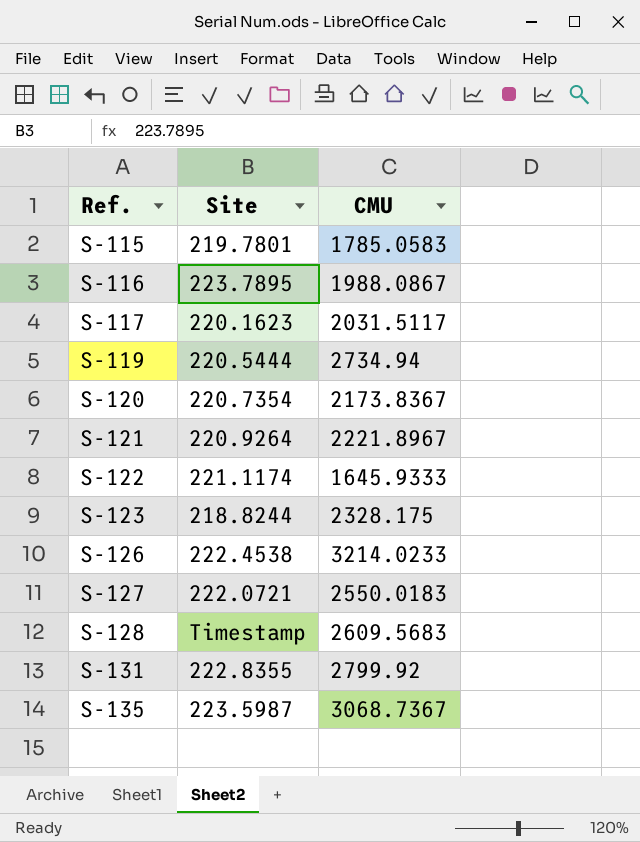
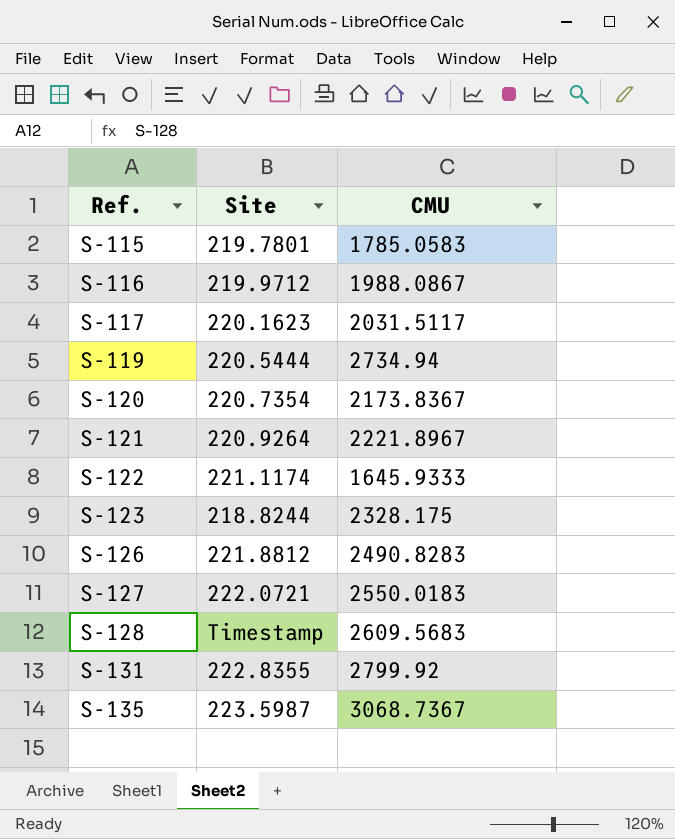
S-116 | Site: 223.7895 -> 219.9712
S-126 | Site: 222.4538 -> 221.8812
S-126 | CMU: 3214.0233 -> 2490.8283

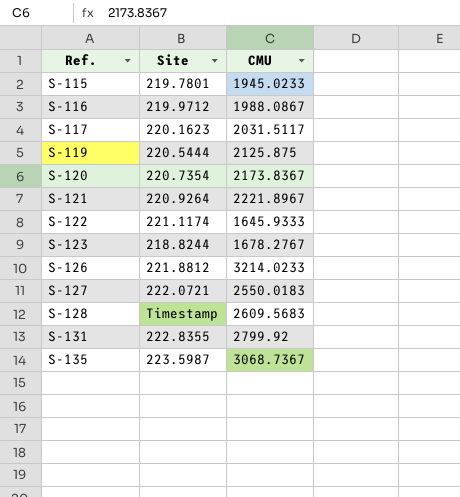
S-115 | CMU: 1785.0583 -> 1945.0233
S-119 | CMU: 2734.94 -> 2125.875
S-123 | CMU: 2328.175 -> 1678.2767
S-126 | CMU: 2490.8283 -> 3214.0233

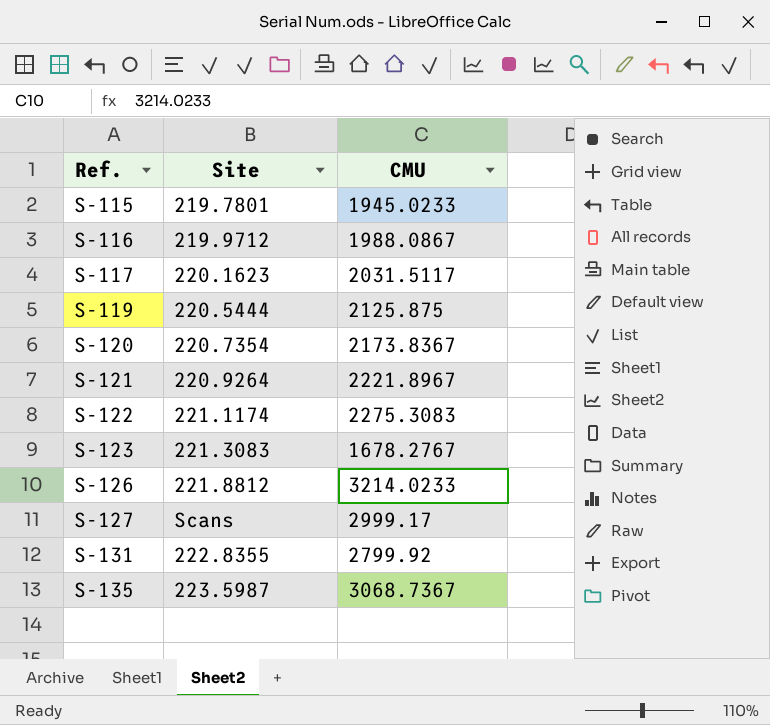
row S-128: Timestamp | 2609.5683 -> none
S-122 | CMU: 1645.9333 -> 2275.3083
S-123 | Site: 218.8244 -> 221.3083
S-127 | Site: 222.0721 -> Scans
S-127 | CMU: 2550.0183 -> 2999.17

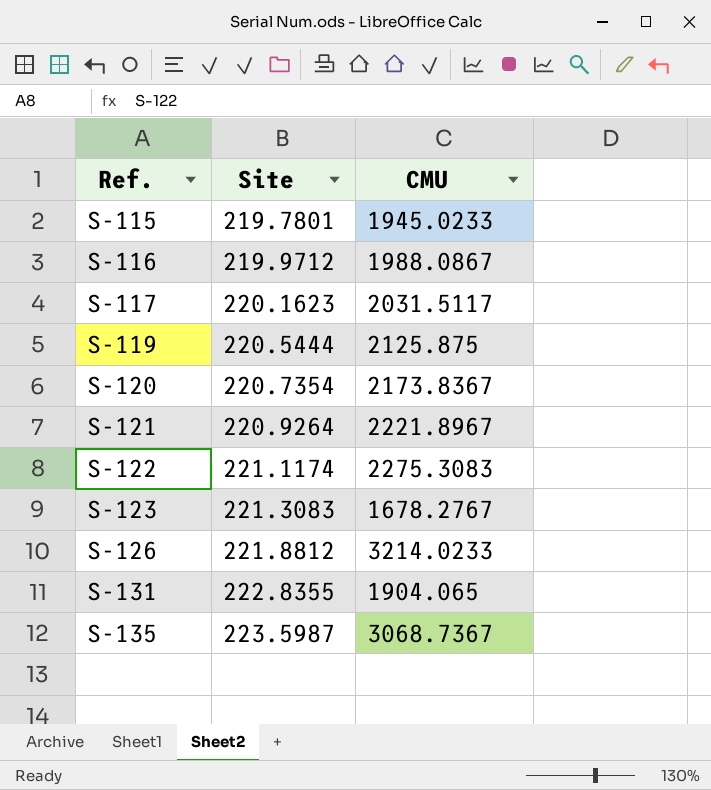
row S-127: Scans | 2999.17 -> none
S-131 | CMU: 2799.92 -> 1904.065

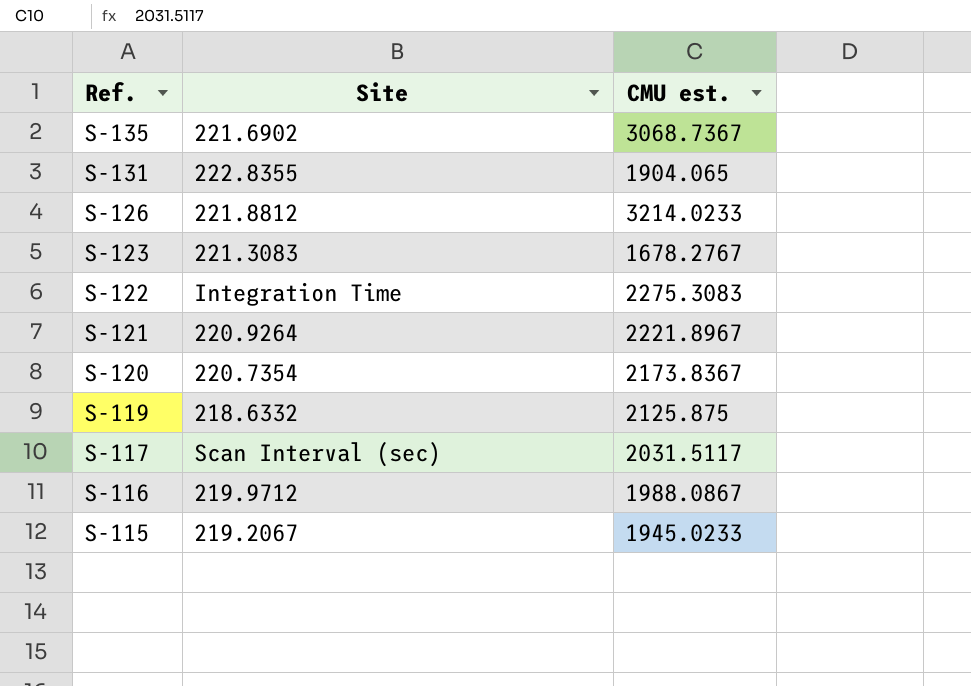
row order: Ref. ascending -> Ref. descending
column name: CMU -> CMU est.
S-135 | Site: 223.5987 -> 221.6902
S-122 | Site: 221.1174 -> Integration Time
S-119 | Site: 220.5444 -> 218.6332
S-117 | Site: 220.1623 -> Scan Interval (sec)
S-115 | Site: 219.7801 -> 219.2067

